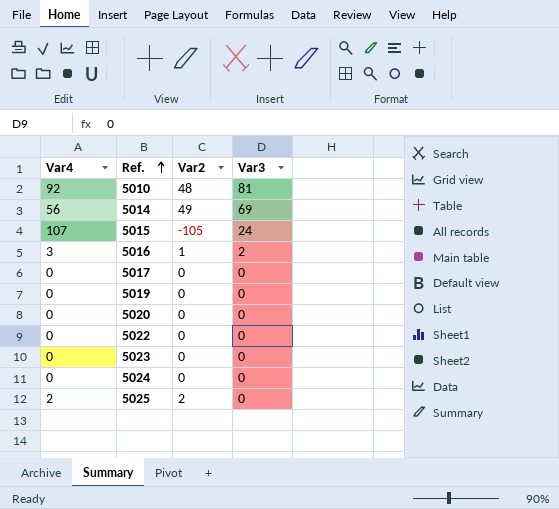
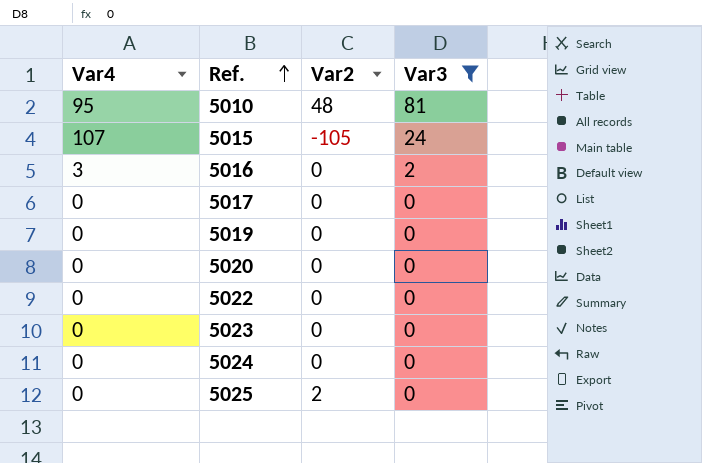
filter: none -> Var3 != 69
5010 | Var4: 92 -> 95
5016 | Var2: 1 -> 0
5025 | Var4: 2 -> 0

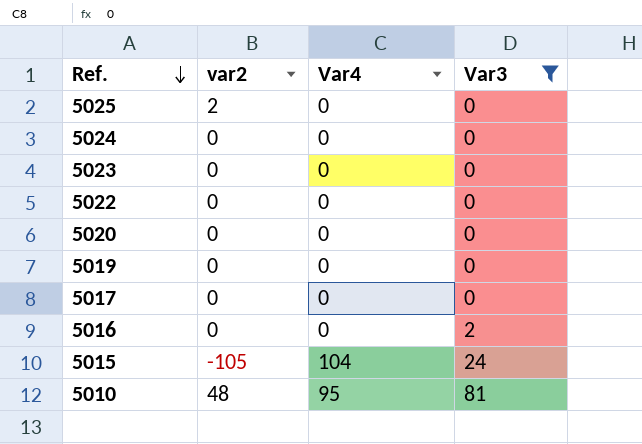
row order: Ref. ascending -> Ref. descending
column name: Var2 -> var2
column Var4 | position: 1 -> 3
5016 | Var4: 3 -> 0
5015 | Var4: 107 -> 104

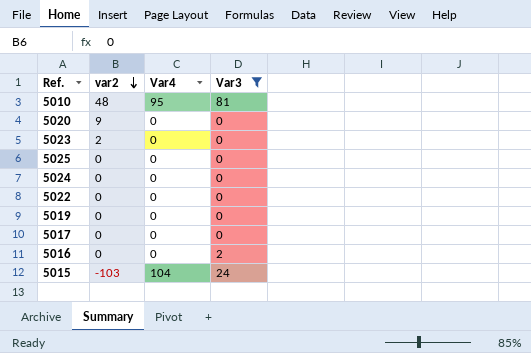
row order: Ref. descending -> var2 descending
5020 | var2: 0 -> 9
5023 | var2: 0 -> 2
5025 | var2: 2 -> 0
5015 | var2: -105 -> -103

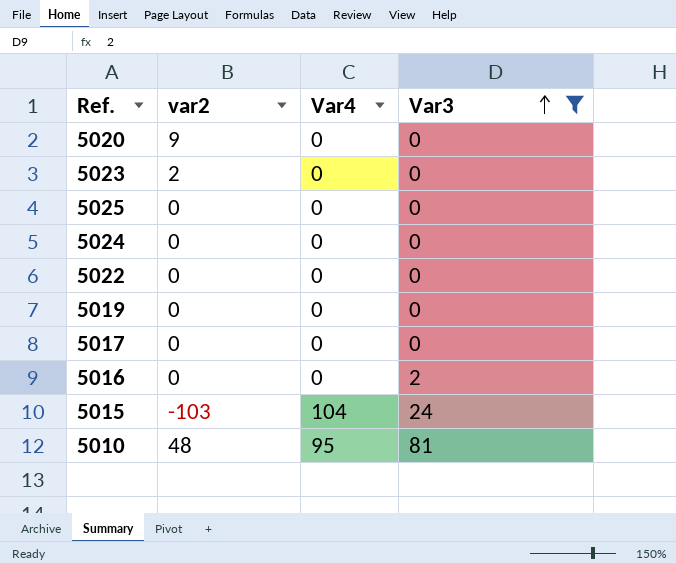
row order: var2 descending -> Var3 ascending

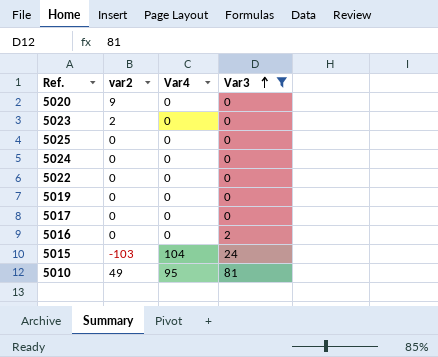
5010 | var2: 48 -> 49

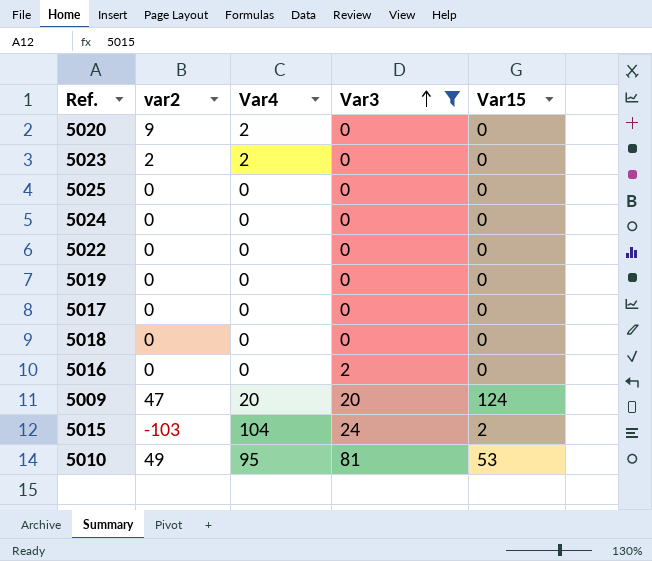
column Var15 | position: none -> 5
5020 | Var4: 0 -> 2
5023 | Var4: 0 -> 2
row 5018: none -> 0 | 0 | 0 | 0
row 5009: none -> 47 | 20 | 20 | 124

